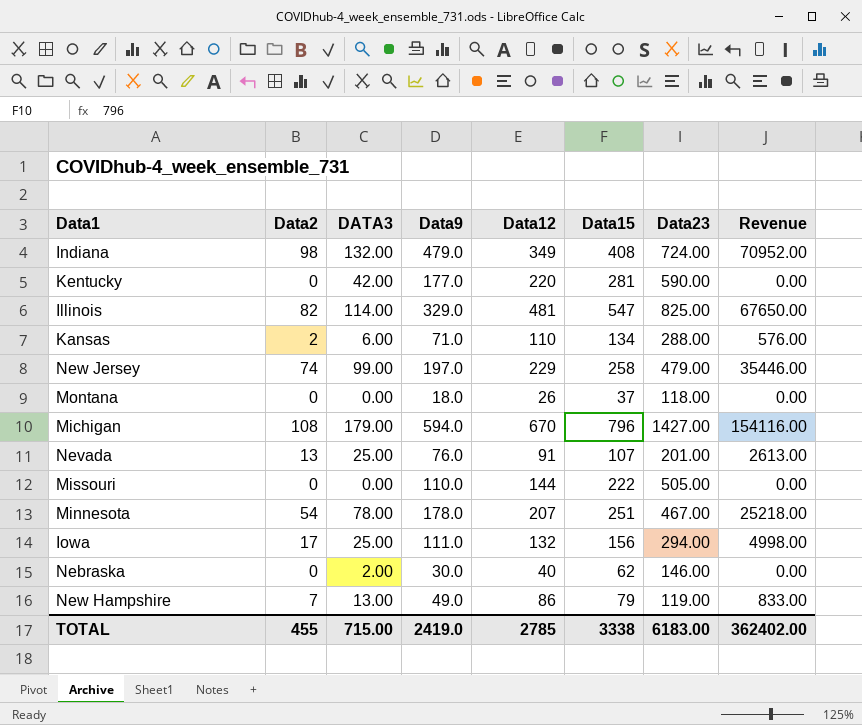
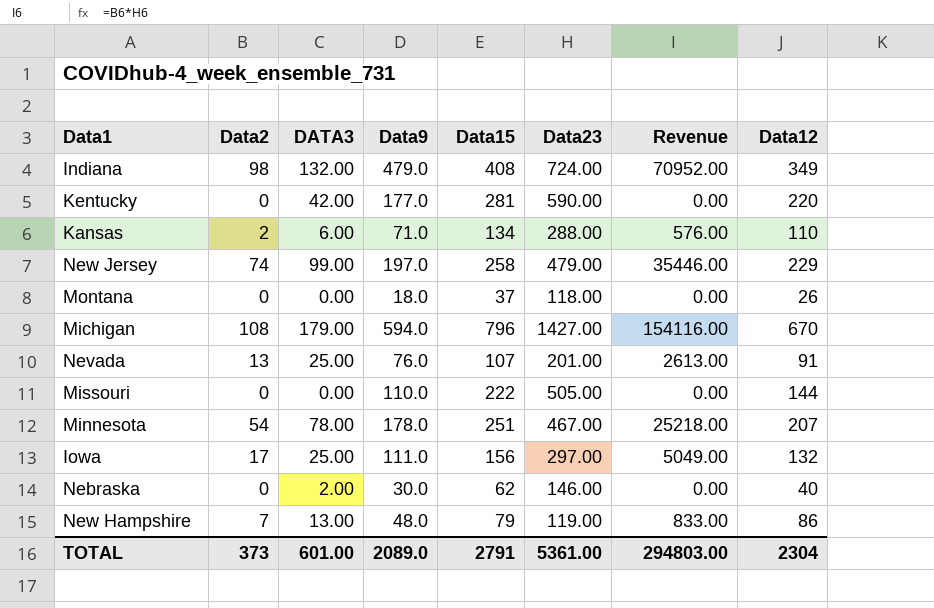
column Data12 | position: 5 -> 8
row Illinois: 82 | 114.00 | 329.0 | 481 | 547 | 825.00 | 67650.00 -> none
Iowa | Data23: 294.00 -> 297.00
Iowa | Revenue: 4998.00 -> 5049.00
New Hampshire | Data9: 49.0 -> 48.0
TOTAL | Data2: 455 -> 373
TOTAL | DATA3: 715.00 -> 601.00
TOTAL | Data9: 2419.0 -> 2089.0
TOTAL | Data15: 3338 -> 2791
TOTAL | Data23: 6183.00 -> 5361.00
TOTAL | Revenue: 362402.00 -> 294803.00
TOTAL | Data12: 2785 -> 2304

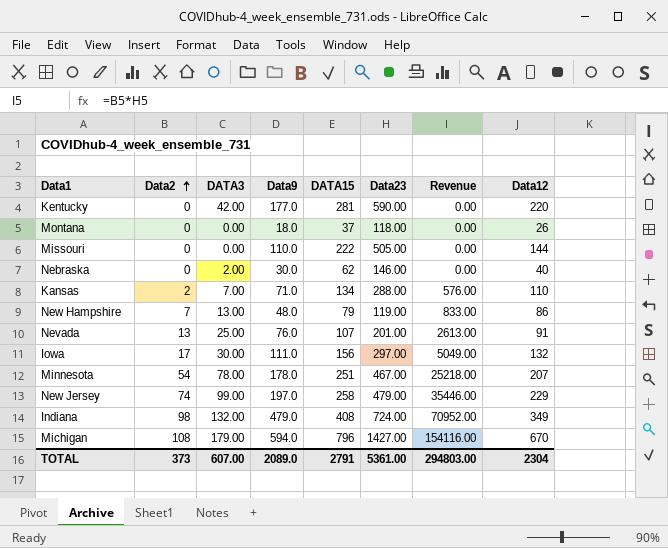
row order: none -> Data2 ascending
column name: Data15 -> DATA15
Kansas | DATA3: 6.00 -> 7.00
Iowa | DATA3: 25.00 -> 30.00
TOTAL | DATA3: 601.00 -> 607.00

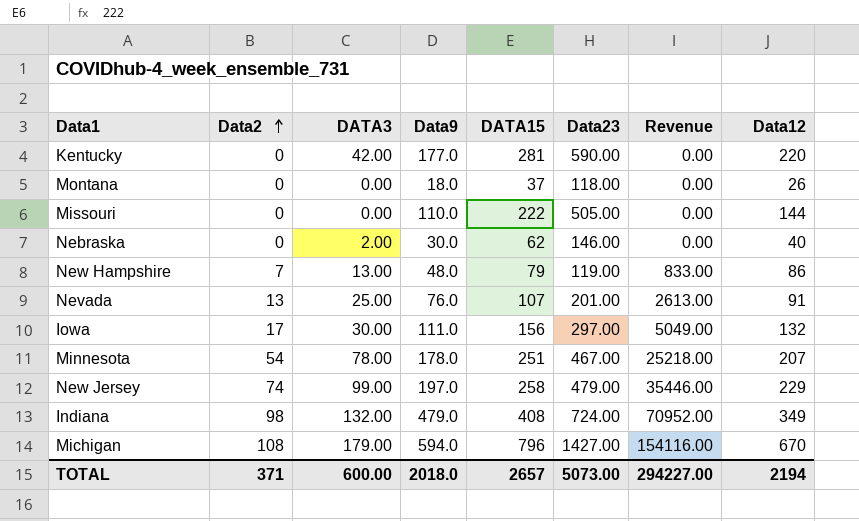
row Kansas: 2 | 7.00 | 71.0 | 134 | 288.00 | 576.00 | 110 -> none
TOTAL | Data2: 373 -> 371
TOTAL | DATA3: 607.00 -> 600.00
TOTAL | Data9: 2089.0 -> 2018.0
TOTAL | DATA15: 2791 -> 2657
TOTAL | Data23: 5361.00 -> 5073.00
TOTAL | Revenue: 294803.00 -> 294227.00
TOTAL | Data12: 2304 -> 2194

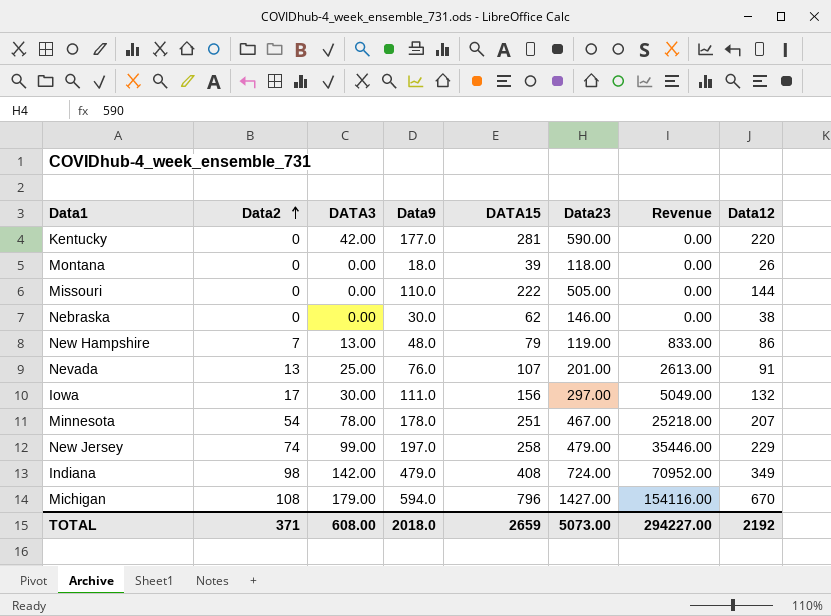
Montana | DATA15: 37 -> 39
Nebraska | DATA3: 2.00 -> 0.00
Nebraska | Data12: 40 -> 38
Indiana | DATA3: 132.00 -> 142.00
TOTAL | DATA3: 600.00 -> 608.00
TOTAL | DATA15: 2657 -> 2659
TOTAL | Data12: 2194 -> 2192

